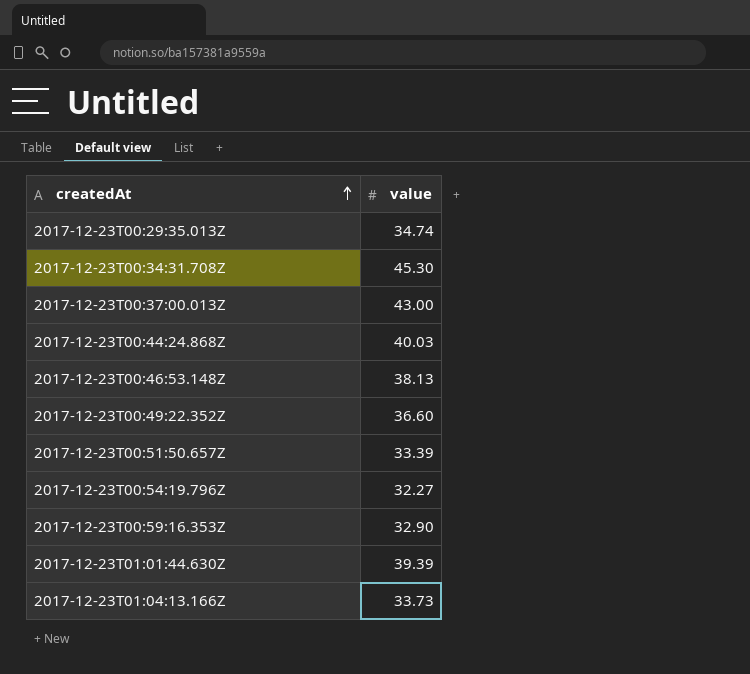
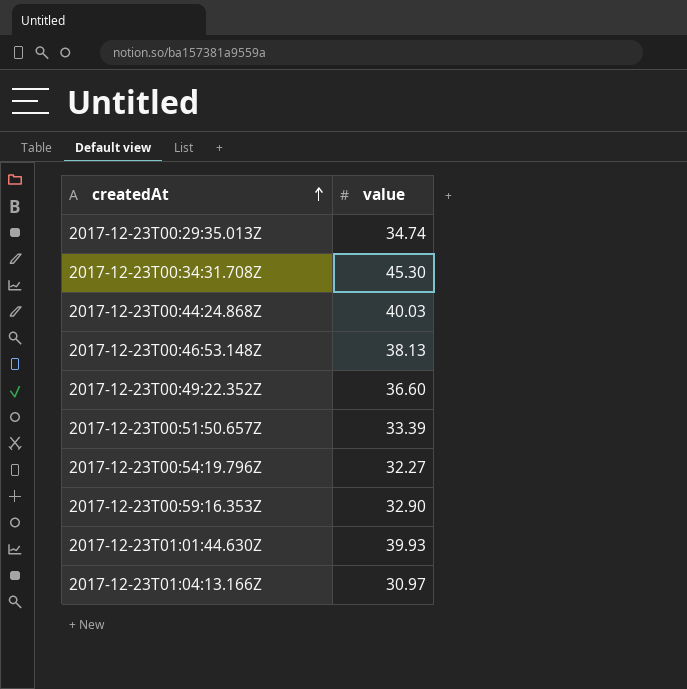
row 2017-12-23T00:37:00.013Z: 43.00 -> none
2017-12-23T01:01:44.630Z | value: 39.39 -> 39.93
2017-12-23T01:04:13.166Z | value: 33.73 -> 30.97

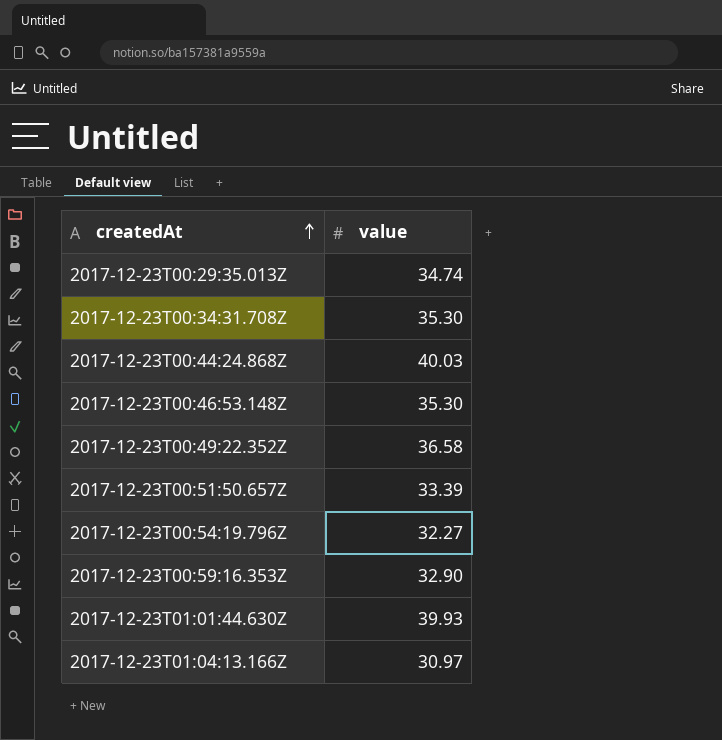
2017-12-23T00:34:31.708Z | value: 45.30 -> 35.30
2017-12-23T00:46:53.148Z | value: 38.13 -> 35.30
2017-12-23T00:49:22.352Z | value: 36.60 -> 36.58

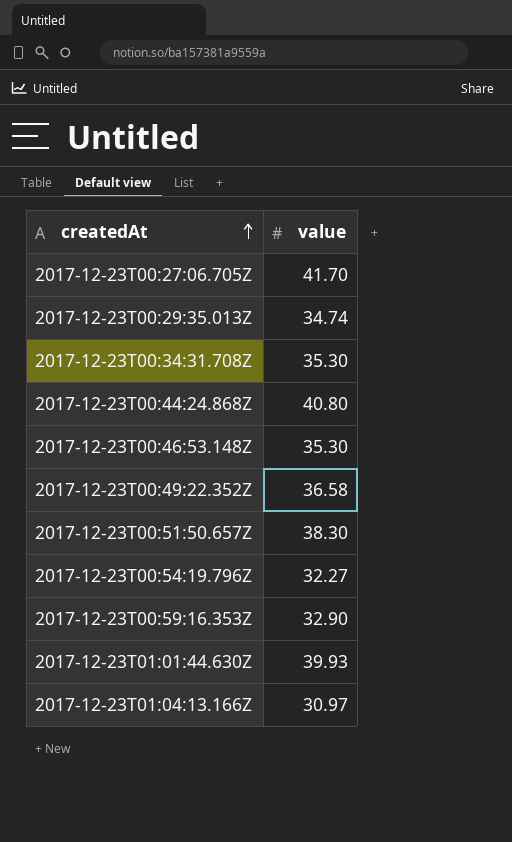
row 2017-12-23T00:27:06.705Z: none -> 41.70
2017-12-23T00:44:24.868Z | value: 40.03 -> 40.80
2017-12-23T00:51:50.657Z | value: 33.39 -> 38.30

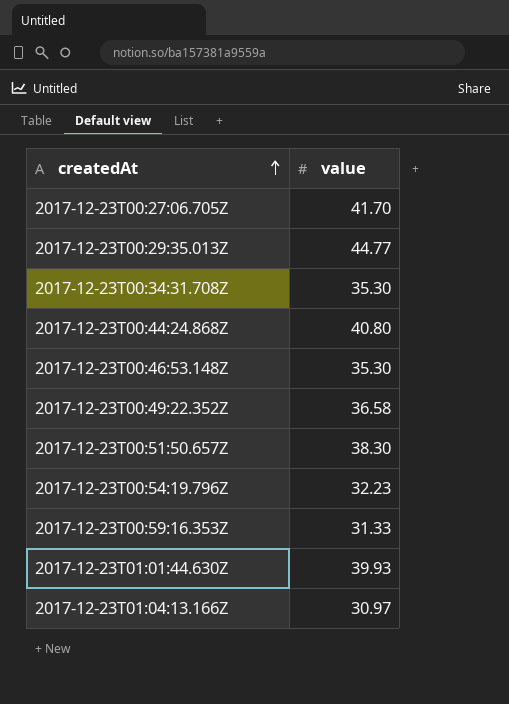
2017-12-23T00:29:35.013Z | value: 34.74 -> 44.77
2017-12-23T00:54:19.796Z | value: 32.27 -> 32.23
2017-12-23T00:59:16.353Z | value: 32.90 -> 31.33

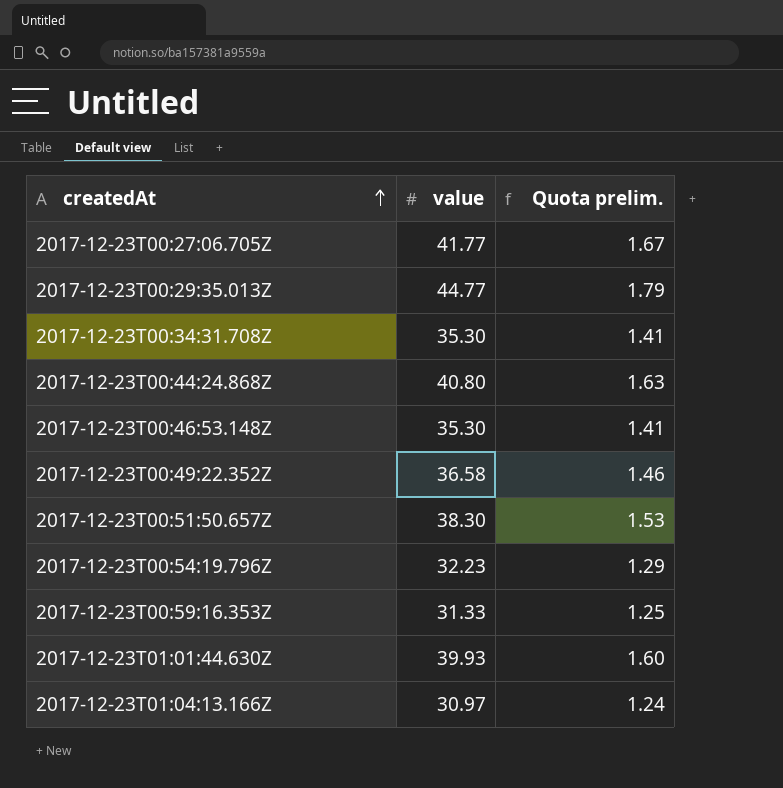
column Quota prelim. | formula: none -> [value] * 0.04
2017-12-23T00:27:06.705Z | value: 41.70 -> 41.77

